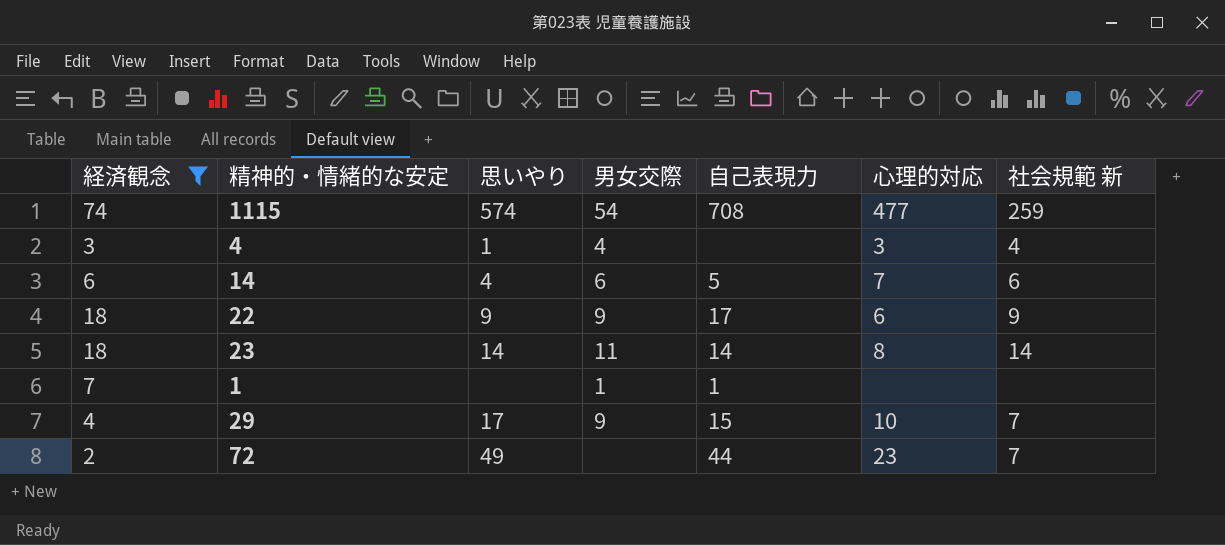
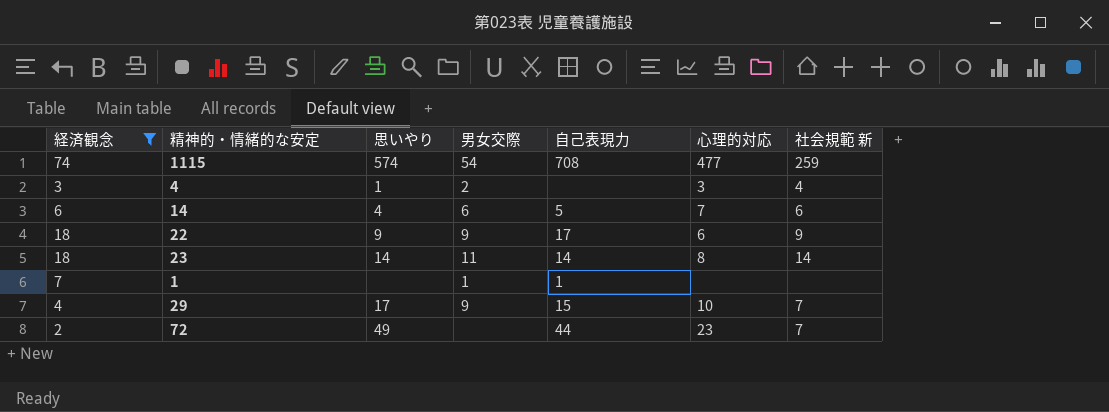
4 | 男女交際: 4 -> 2

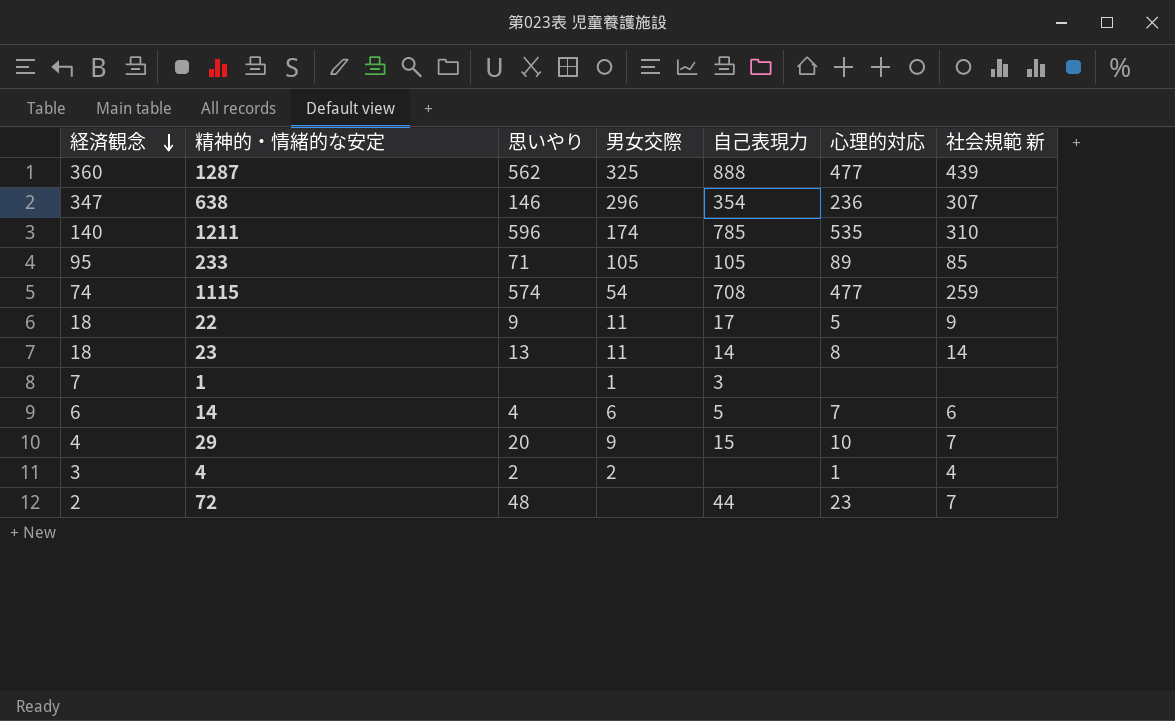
filter: 経済観念 <= 74 -> none
row order: none -> 経済観念 descending
22 | 男女交際: 9 -> 11
22 | 心理的対応: 6 -> 5
23 | 思いやり: 14 -> 13
1 | 自己表現力: 1 -> 3
29 | 思いやり: 17 -> 20
4 | 思いやり: 1 -> 2
4 | 心理的対応: 3 -> 1
72 | 思いやり: 49 -> 48

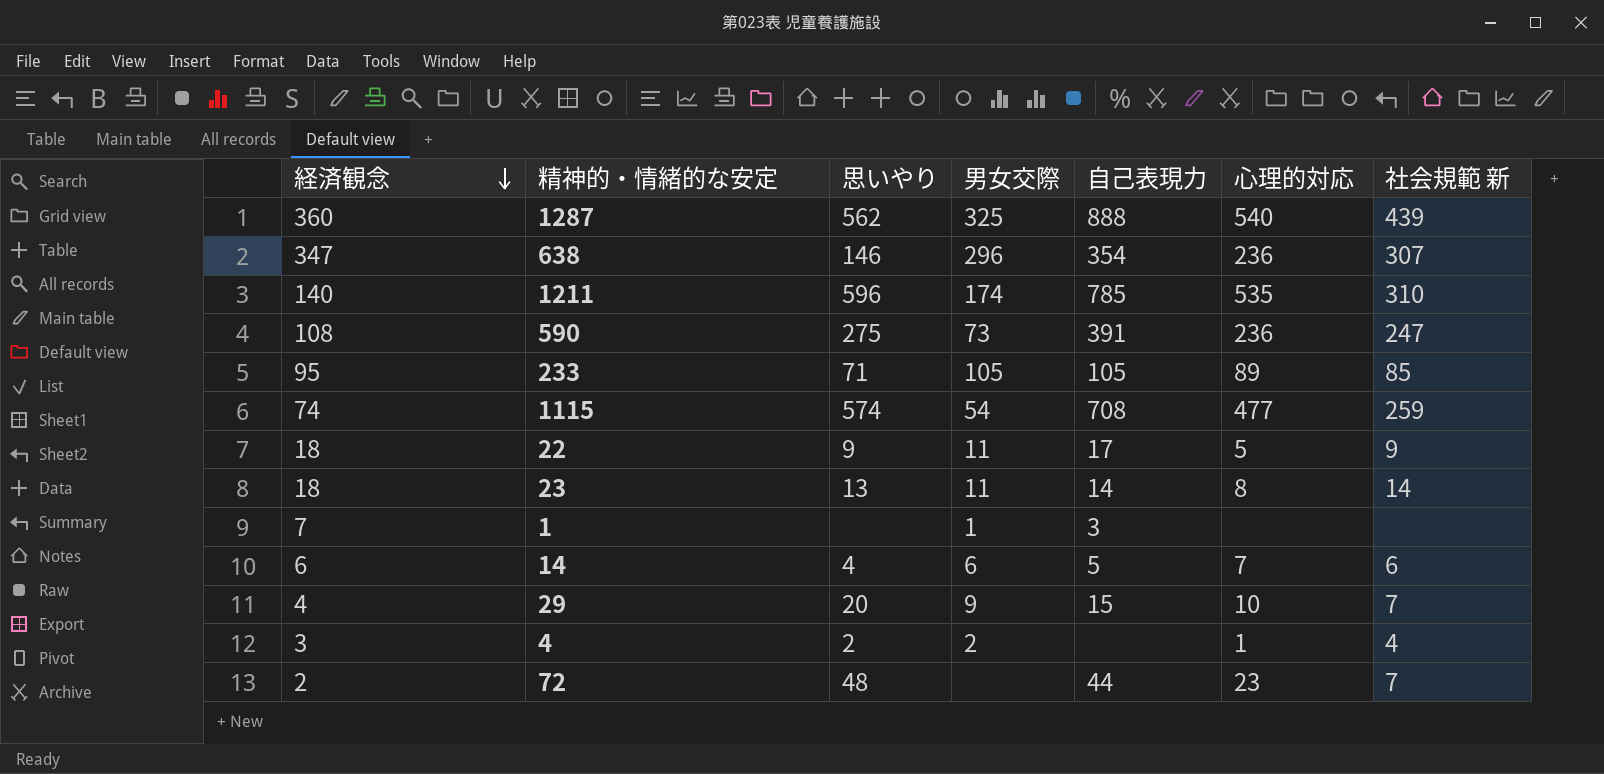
1287 | 心理的対応: 477 -> 540
row 590: none -> 108 | 275 | 73 | 391 | 236 | 247

